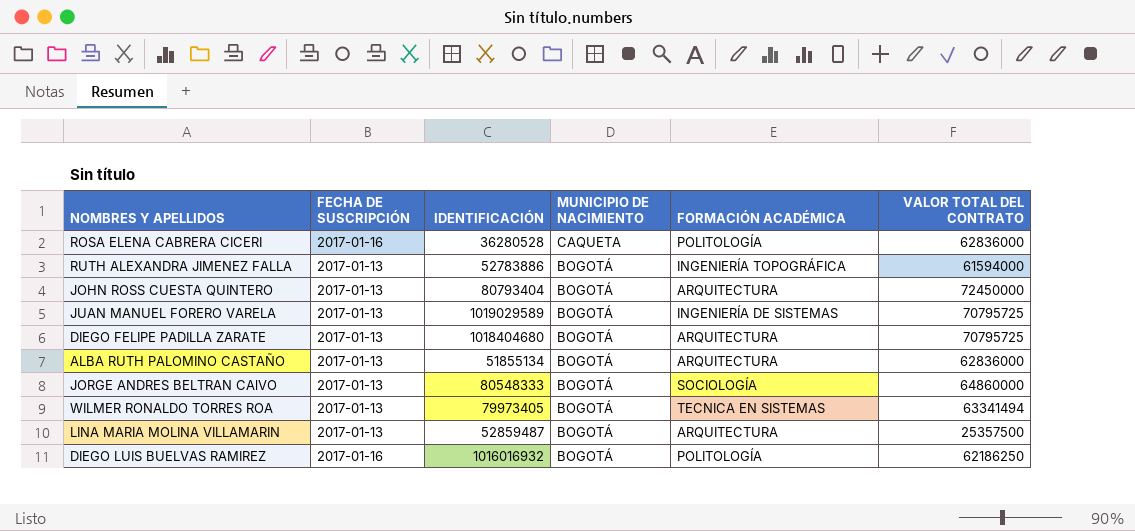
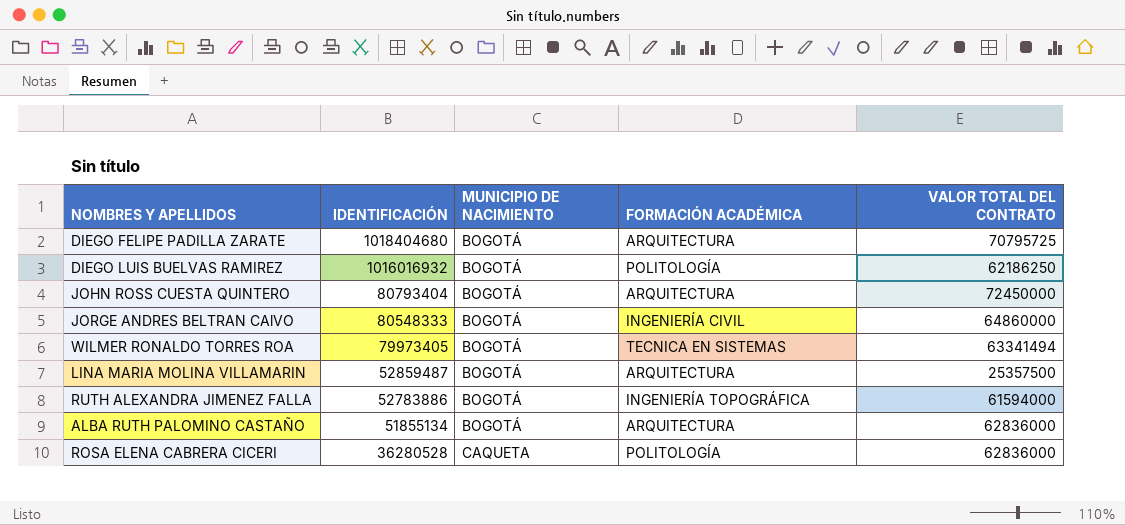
row order: MUNICIPIO DE NACIMIENTO descending -> IDENTIFICACIÓN descending
column FECHA DE SUSCRIPCIÓN | position: 2 -> none
row JUAN MANUEL FORERO VARELA: 2017-01-13 | 1019029589 | BOGOTÁ | INGENIERÍA DE SISTEMAS | 70795725 -> none
JORGE ANDRES BELTRAN CAlVO | FORMACIÓN ACADÉMICA: SOCIOLOGÍA -> INGENIERÍA CIVIL

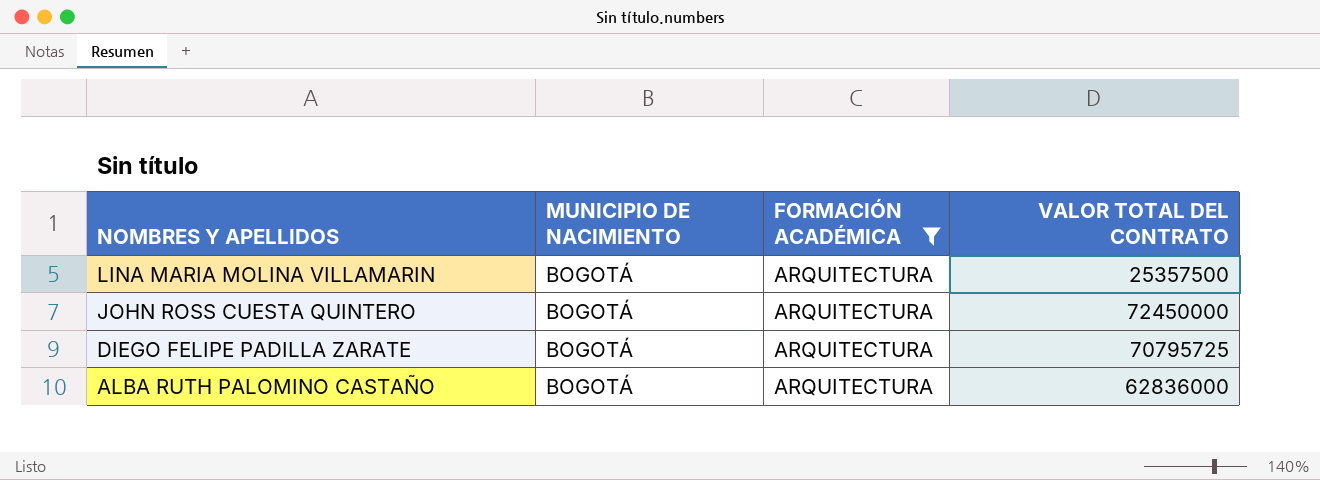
filter: none -> FORMACIÓN ACADÉMICA = ARQUITECTURA
row order: IDENTIFICACIÓN descending -> NOMBRES Y APELLIDOS descending
column IDENTIFICACIÓN | position: 2 -> none

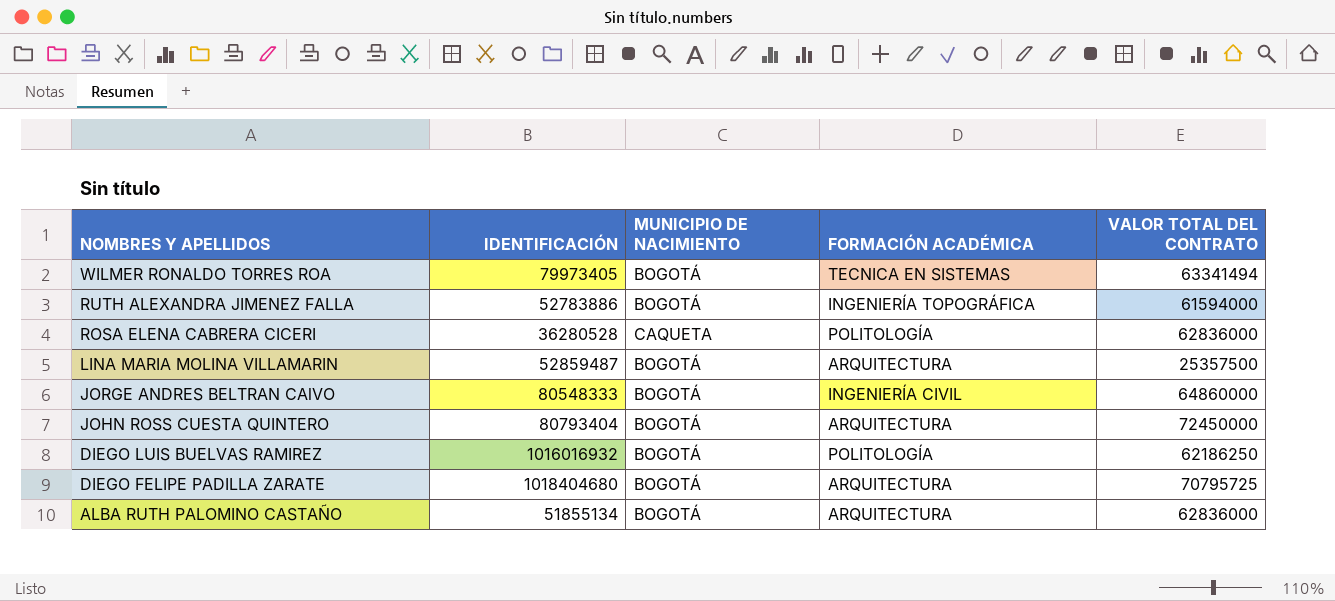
filter: FORMACIÓN ACADÉMICA = ARQUITECTURA -> none
column IDENTIFICACIÓN | position: none -> 2

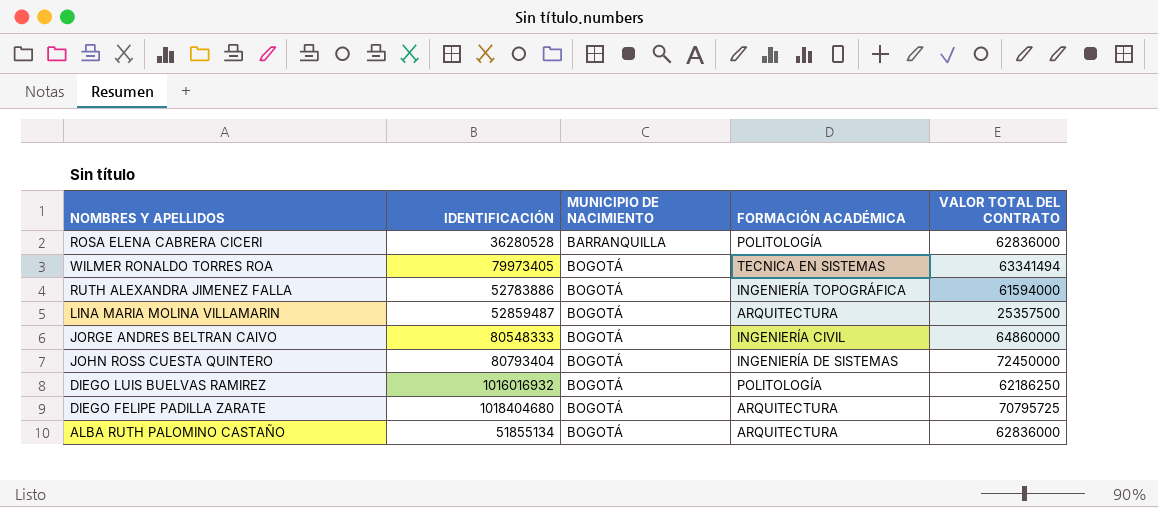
row order: NOMBRES Y APELLIDOS descending -> MUNICIPIO DE NACIMIENTO ascending
ROSA ELENA CABRERA CICERI | MUNICIPIO DE NACIMIENTO: CAQUETA -> BARRANQUILLA
JOHN ROSS CUESTA QUINTERO | FORMACIÓN ACADÉMICA: ARQUITECTURA -> INGENIERÍA DE SISTEMAS

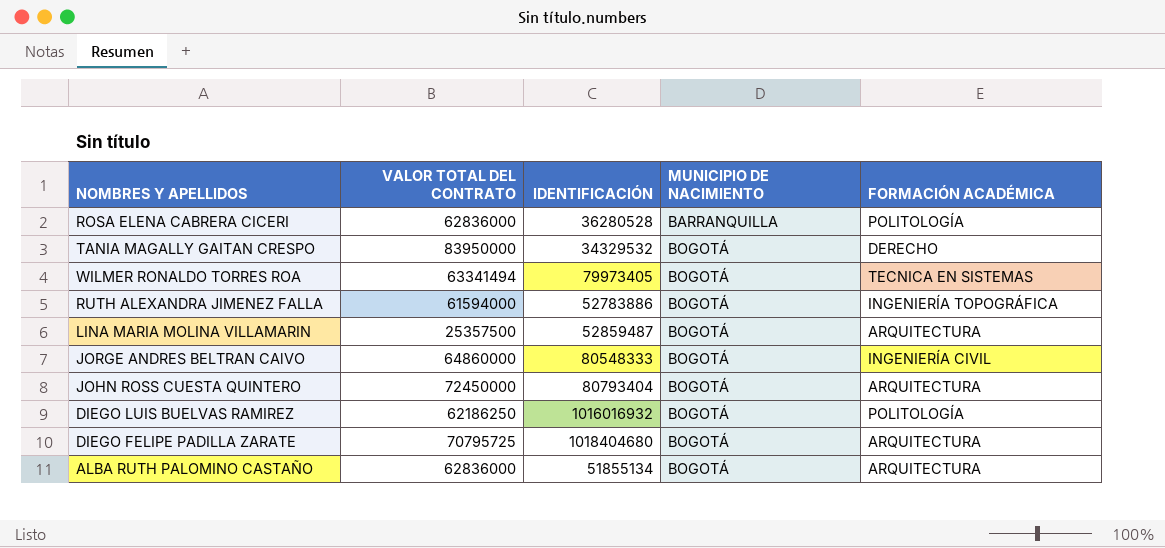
column VALOR TOTAL DEL CONTRATO | position: 5 -> 2
row TANIA MAGALLY GAITAN CRESPO: none -> 83950000 | 34329532 | BOGOTÁ | DERECHO
JOHN ROSS CUESTA QUINTERO | FORMACIÓN ACADÉMICA: INGENIERÍA DE SISTEMAS -> ARQUITECTURA

